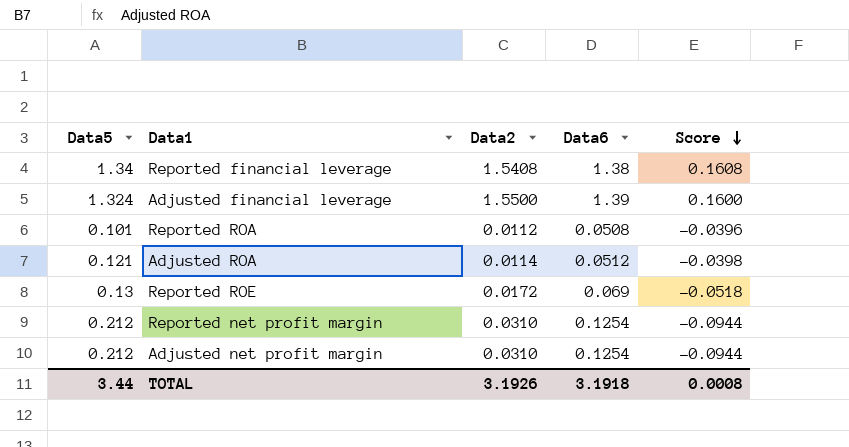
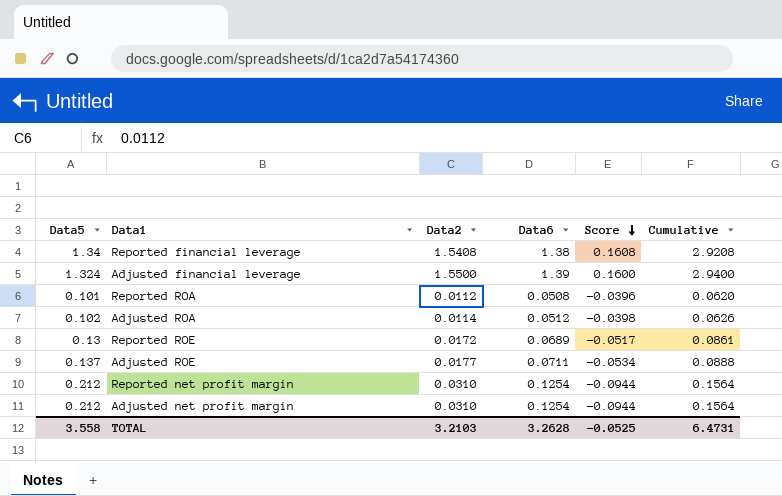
column Cumulative | formula: none -> [Data2] + [Data6]
Adjusted ROA | Data5: 0.121 -> 0.102
Reported ROE | Data6: 0.069 -> 0.0689
Reported ROE | Score: -0.0518 -> -0.0517
row Adjusted ROE: none -> 0.137 | 0.0177 | 0.0711 | -0.0534 | 0.0888
TOTAL | Data5: 3.44 -> 3.558
TOTAL | Data2: 3.1926 -> 3.2103
TOTAL | Data6: 3.1918 -> 3.2628
TOTAL | Score: 0.0008 -> -0.0525

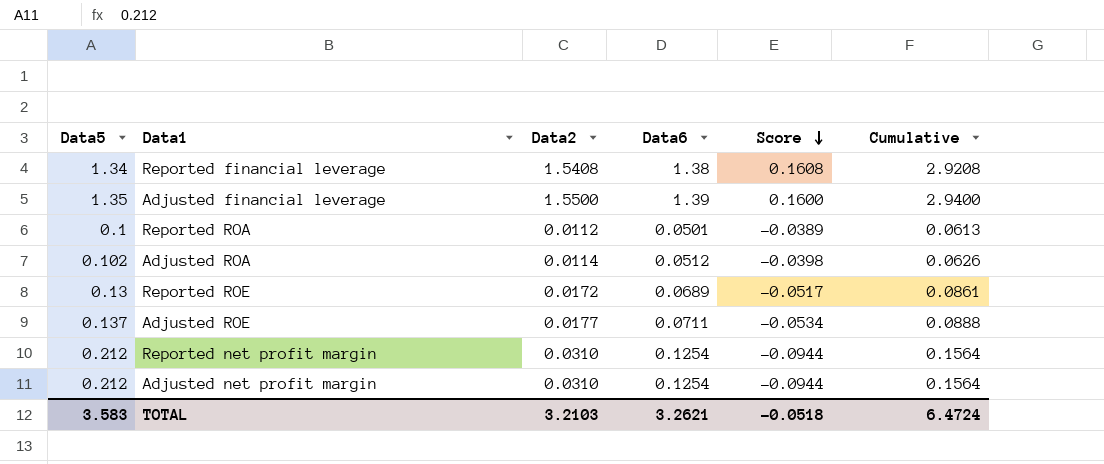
Adjusted financial leverage | Data5: 1.324 -> 1.35
Reported ROA | Data5: 0.101 -> 0.1
Reported ROA | Data6: 0.0508 -> 0.0501
Reported ROA | Score: -0.0396 -> -0.0389
Reported ROA | Cumulative: 0.0620 -> 0.0613
TOTAL | Data5: 3.558 -> 3.583
TOTAL | Data6: 3.2628 -> 3.2621
TOTAL | Score: -0.0525 -> -0.0518
TOTAL | Cumulative: 6.4731 -> 6.4724

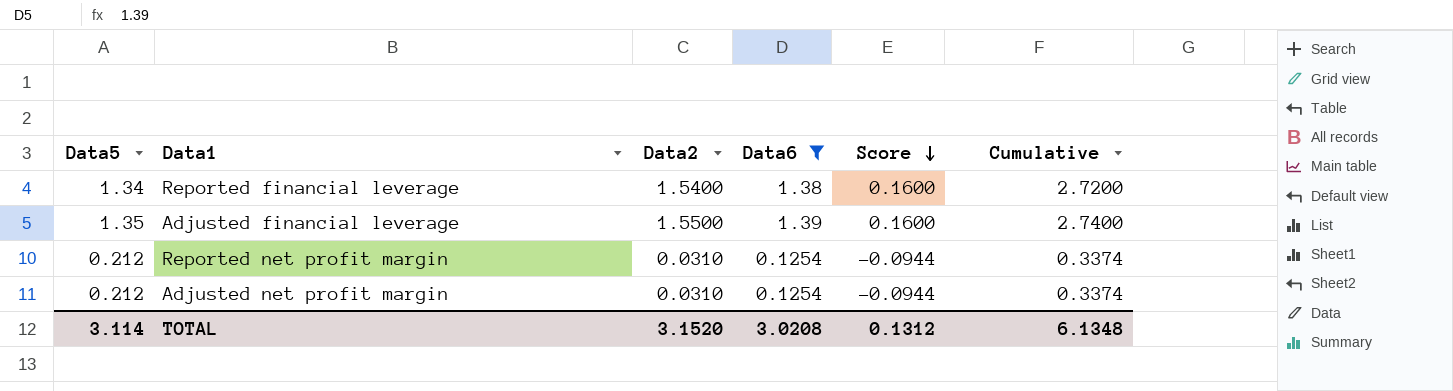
filter: none -> Data6 >= 0.1254
column Cumulative | formula: [Data2] + [Data6] -> [Data5] + [Data6]
Reported financial leverage | Data2: 1.5408 -> 1.5400
Reported financial leverage | Score: 0.1608 -> 0.1600
TOTAL | Data5: 3.583 -> 3.114
TOTAL | Data2: 3.2103 -> 3.1520
TOTAL | Data6: 3.2621 -> 3.0208
TOTAL | Score: -0.0518 -> 0.1312
TOTAL | Cumulative: 6.4724 -> 6.1348

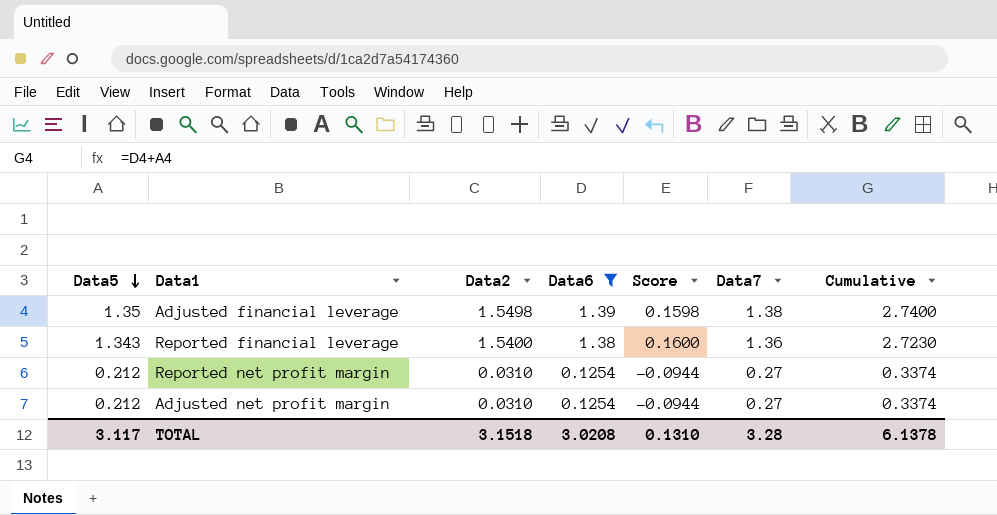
row order: Score descending -> Data5 descending
column Data7 | position: none -> 6
Adjusted financial leverage | Data2: 1.5500 -> 1.5498
Adjusted financial leverage | Score: 0.1600 -> 0.1598
Reported financial leverage | Data5: 1.34 -> 1.343
Reported financial leverage | Cumulative: 2.7200 -> 2.7230
TOTAL | Data5: 3.114 -> 3.117
TOTAL | Data2: 3.1520 -> 3.1518
TOTAL | Score: 0.1312 -> 0.1310
TOTAL | Cumulative: 6.1348 -> 6.1378

